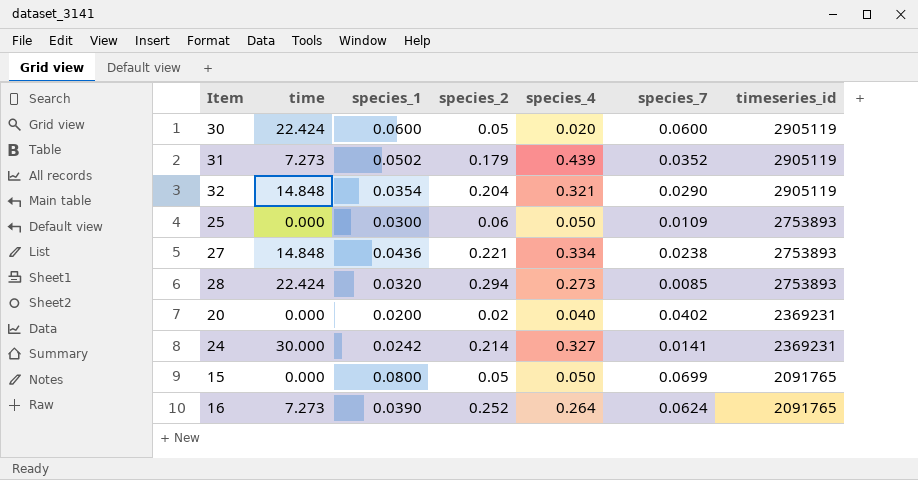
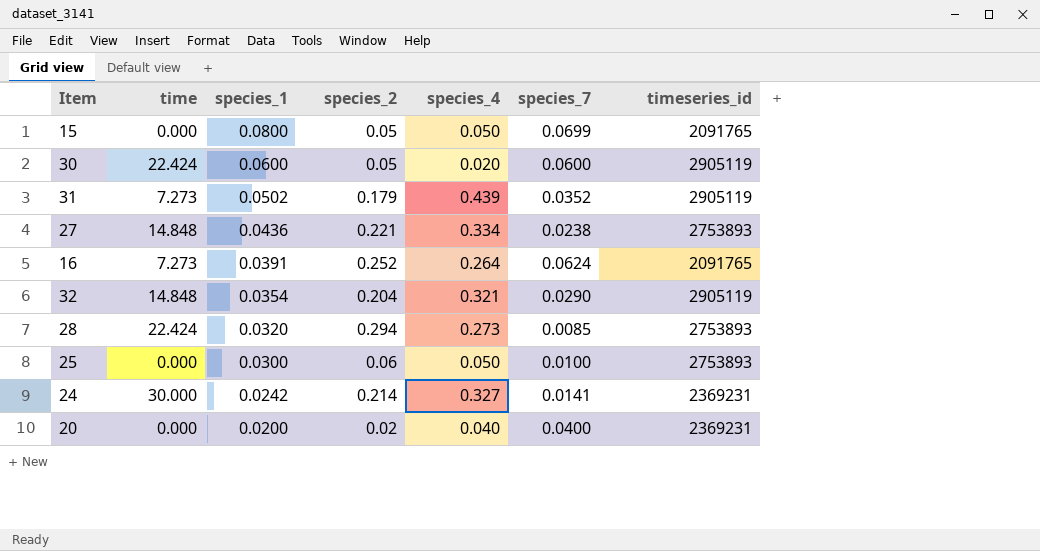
row order: timeseries_id descending -> species_1 descending
16 | species_1: 0.0390 -> 0.0391
25 | species_7: 0.0109 -> 0.0100
20 | species_7: 0.0402 -> 0.0400

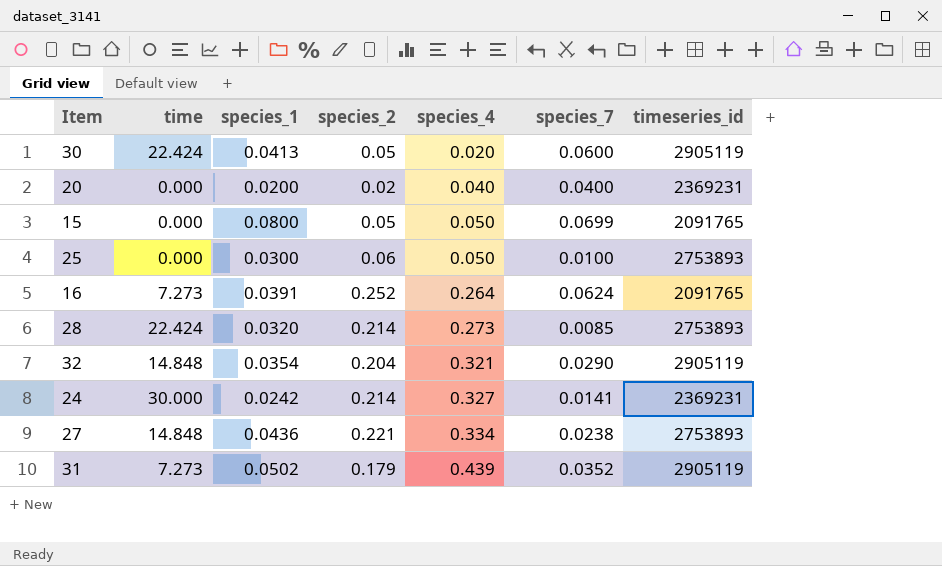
row order: species_1 descending -> species_4 ascending
30 | species_1: 0.0600 -> 0.0413
28 | species_2: 0.294 -> 0.214

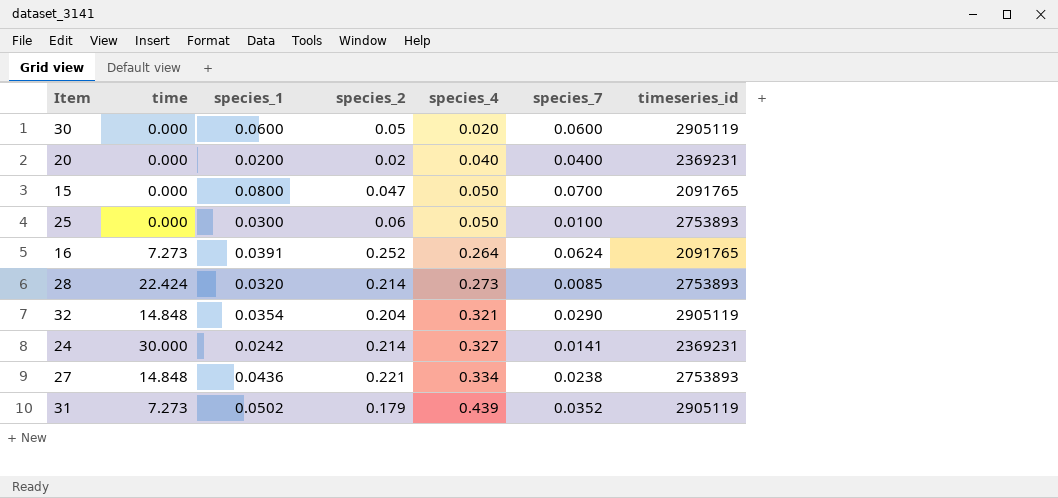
30 | time: 22.424 -> 0.000
30 | species_1: 0.0413 -> 0.0600
15 | species_2: 0.05 -> 0.047
15 | species_7: 0.0699 -> 0.0700

